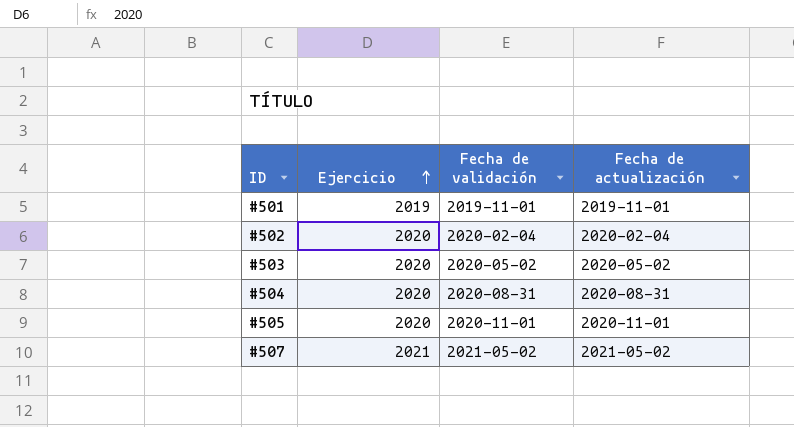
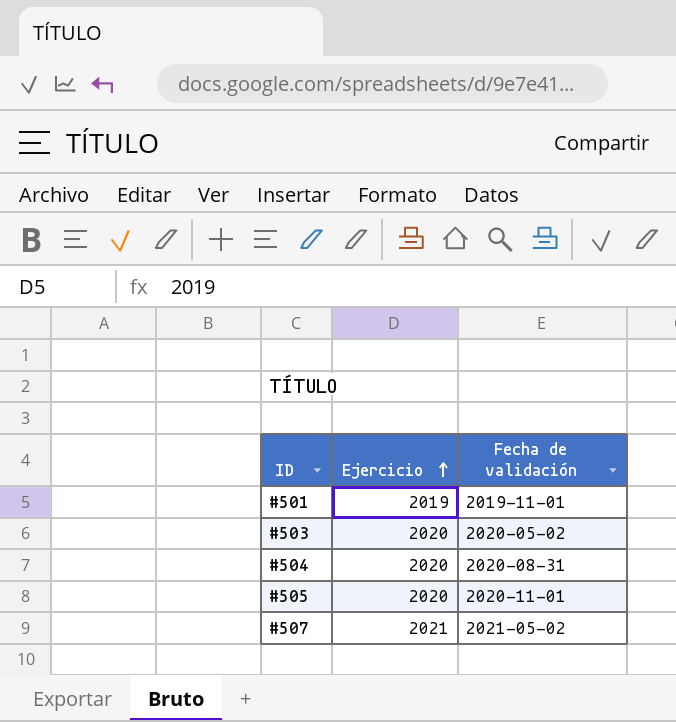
column Fecha de actualización | position: 4 -> none
row #502: 2020 | 2020-02-04 | 2020-02-04 -> none

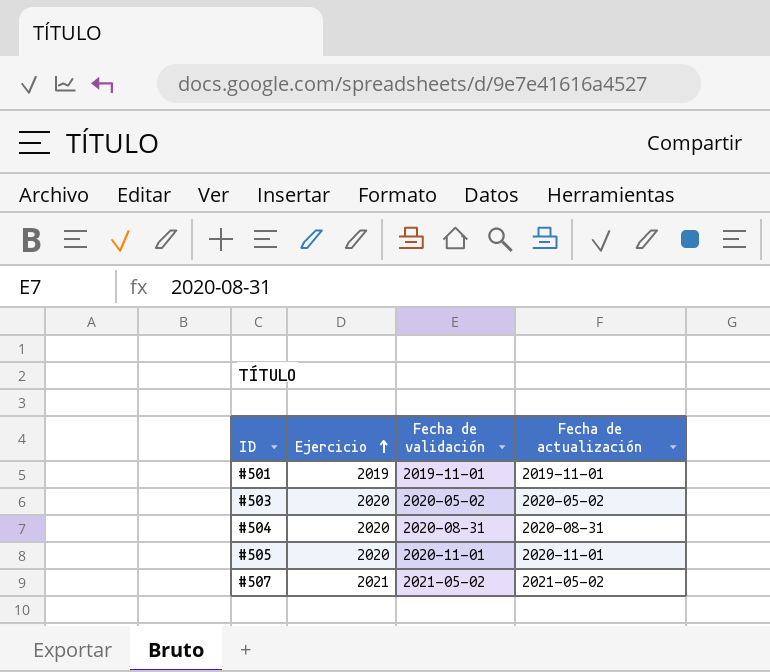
column Fecha de actualización | position: none -> 4

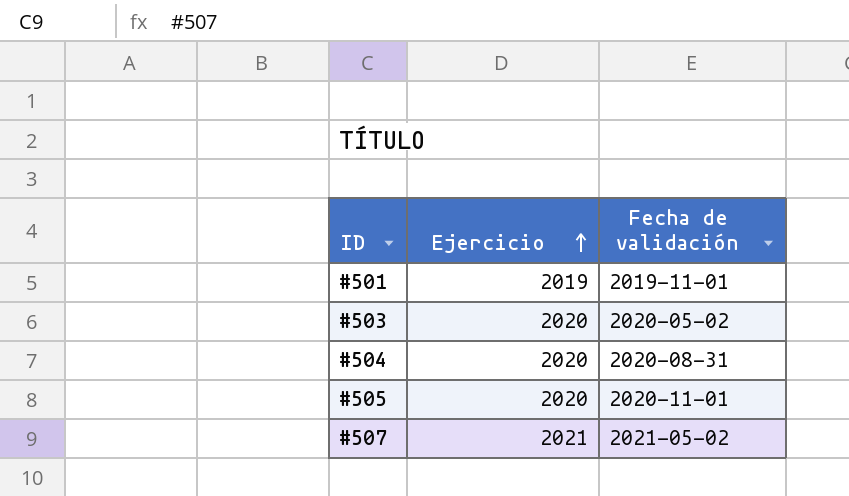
column Fecha de actualización | position: 4 -> none

